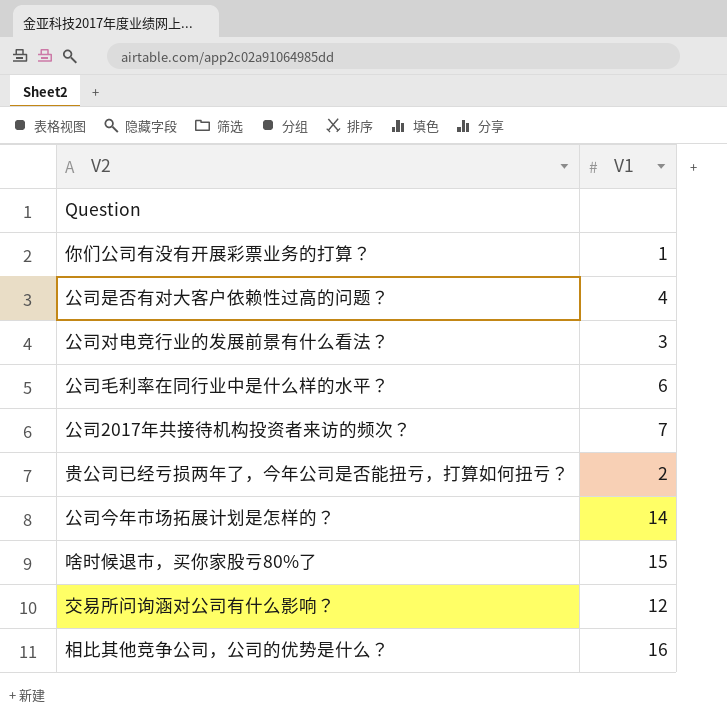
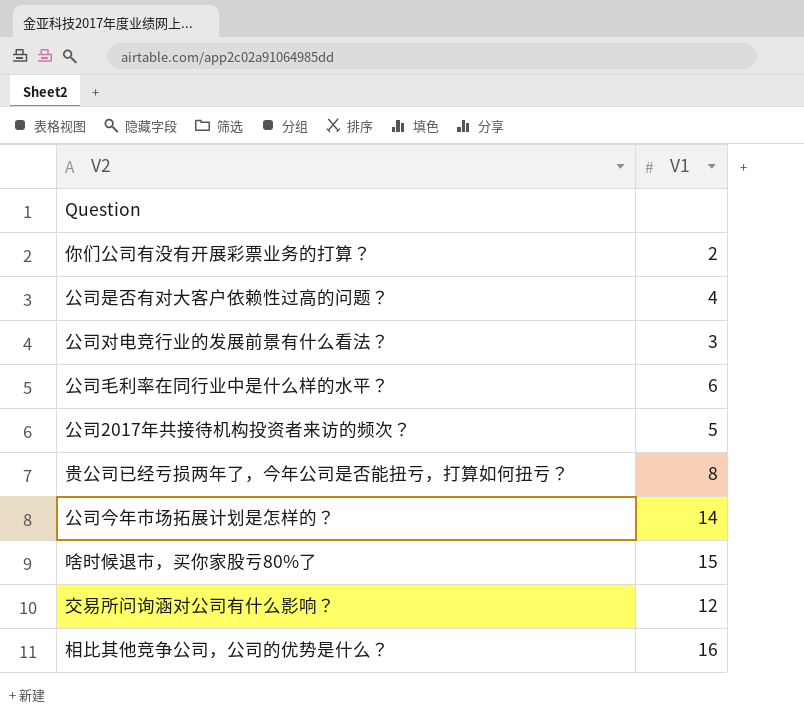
你们公司有没有开展彩票业务的打算？ | V1: 1 -> 2
公司2017年共接待机构投资者来访的频次？ | V1: 7 -> 5
贵公司已经亏损两年了，今年公司是否能扭亏，打算如何扭亏？ | V1: 2 -> 8

